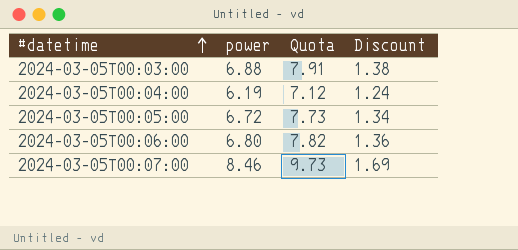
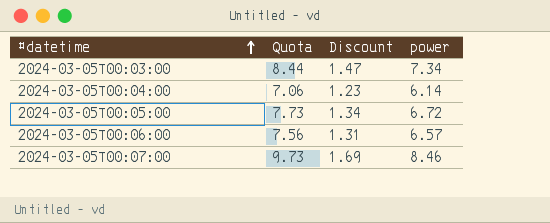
column power | position: 2 -> 4
2024-03-05T00:03:00 | Quota: 7.91 -> 8.44
2024-03-05T00:03:00 | Discount: 1.38 -> 1.47
2024-03-05T00:03:00 | power: 6.88 -> 7.34
2024-03-05T00:04:00 | Quota: 7.12 -> 7.06
2024-03-05T00:04:00 | Discount: 1.24 -> 1.23
2024-03-05T00:04:00 | power: 6.19 -> 6.14
2024-03-05T00:06:00 | Quota: 7.82 -> 7.56
2024-03-05T00:06:00 | Discount: 1.36 -> 1.31
2024-03-05T00:06:00 | power: 6.80 -> 6.57

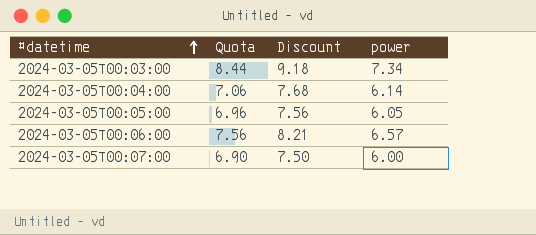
column Discount | formula: [power] * 0.2 -> [power] * 1.25
2024-03-05T00:05:00 | Quota: 7.73 -> 6.96
2024-03-05T00:05:00 | power: 6.72 -> 6.05
2024-03-05T00:07:00 | Quota: 9.73 -> 6.90
2024-03-05T00:07:00 | power: 8.46 -> 6.00

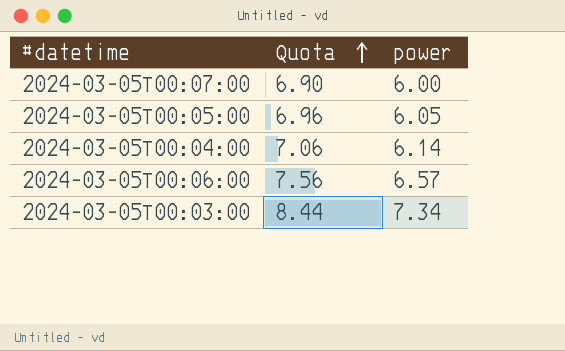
row order: #datetime ascending -> Quota ascending
column Discount | formula: [power] * 1.25 -> none

